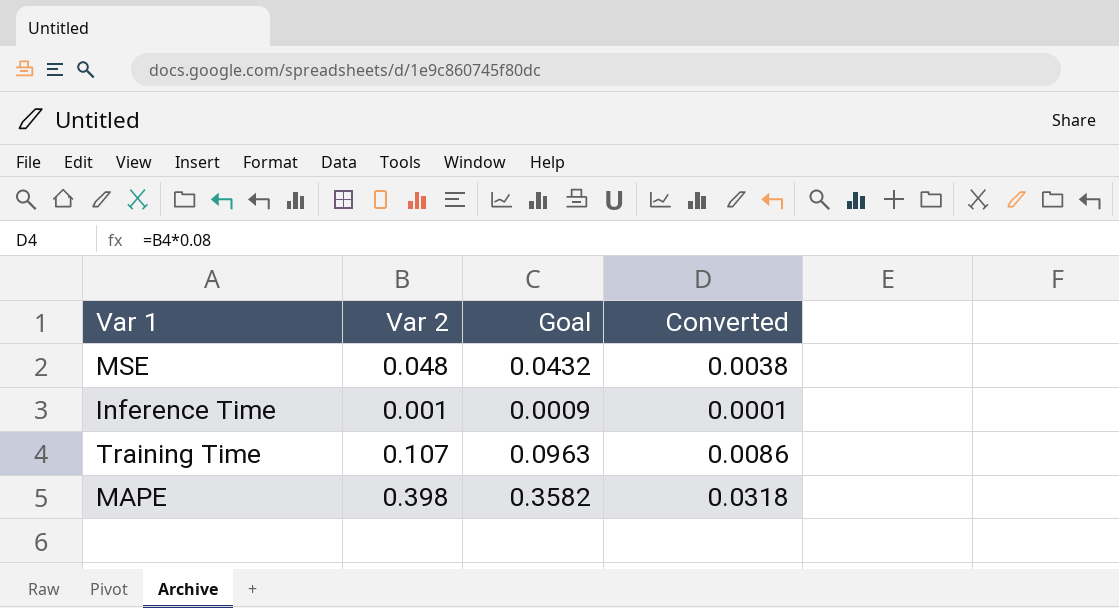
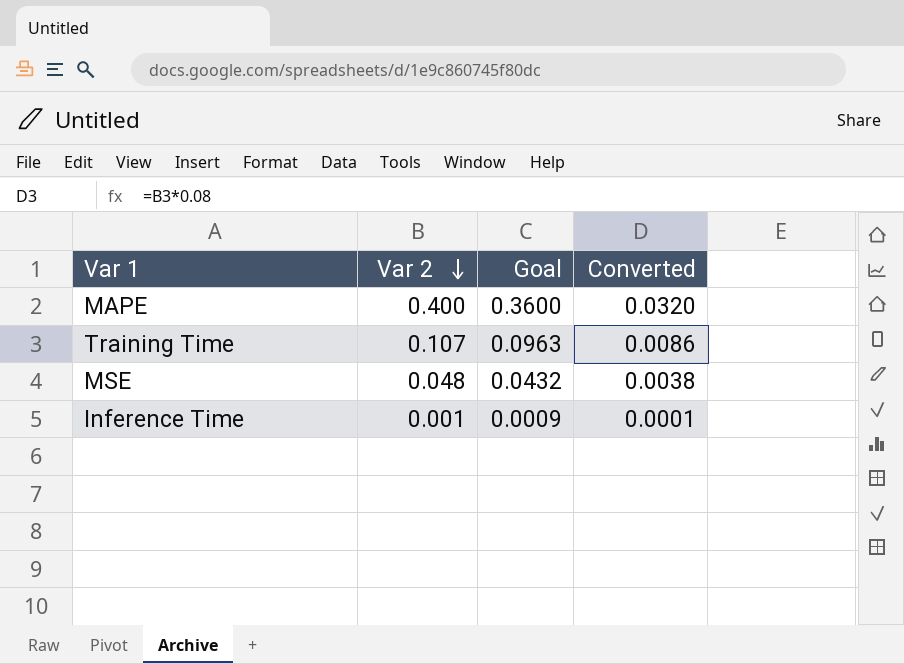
row order: none -> Var 2 descending
MAPE | Var 2: 0.398 -> 0.400
MAPE | Goal: 0.3582 -> 0.3600
MAPE | Converted: 0.0318 -> 0.0320

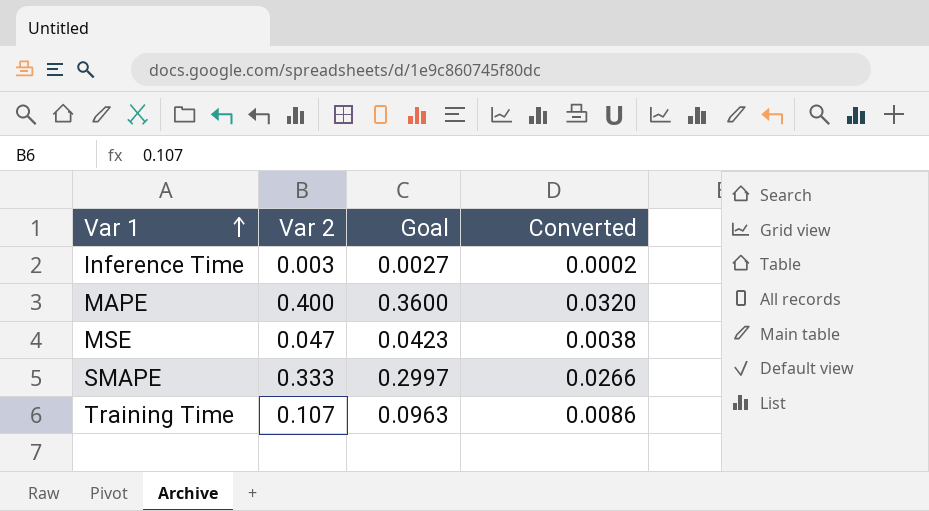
row order: Var 2 descending -> Var 1 ascending
Inference Time | Var 2: 0.001 -> 0.003
Inference Time | Goal: 0.0009 -> 0.0027
Inference Time | Converted: 0.0001 -> 0.0002
MSE | Var 2: 0.048 -> 0.047
MSE | Goal: 0.0432 -> 0.0423
row SMAPE: none -> 0.333 | 0.2997 | 0.0266

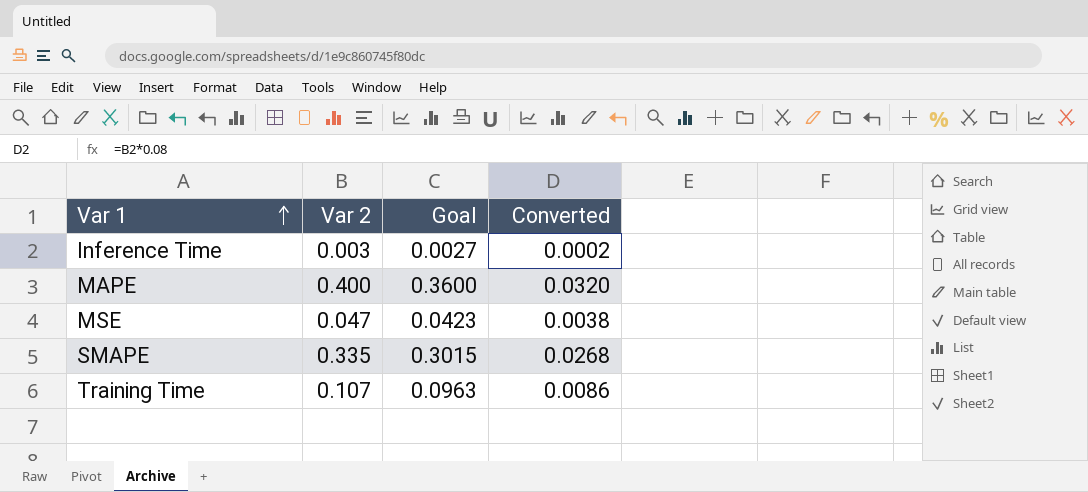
SMAPE | Var 2: 0.333 -> 0.335
SMAPE | Goal: 0.2997 -> 0.3015
SMAPE | Converted: 0.0266 -> 0.0268

